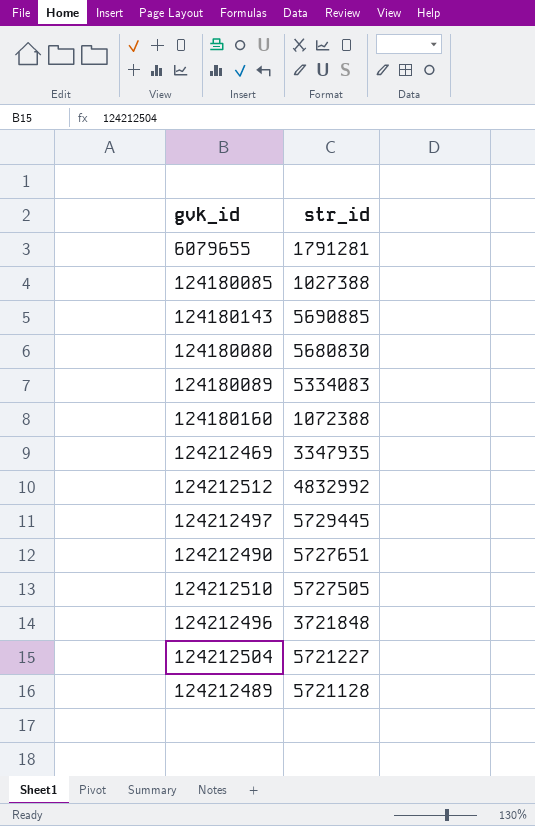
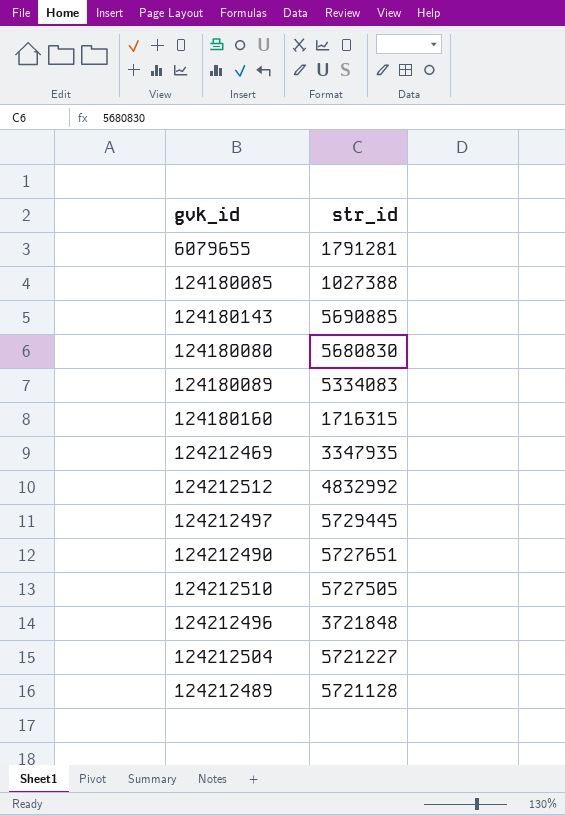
124180160 | str_id: 1072388 -> 1716315

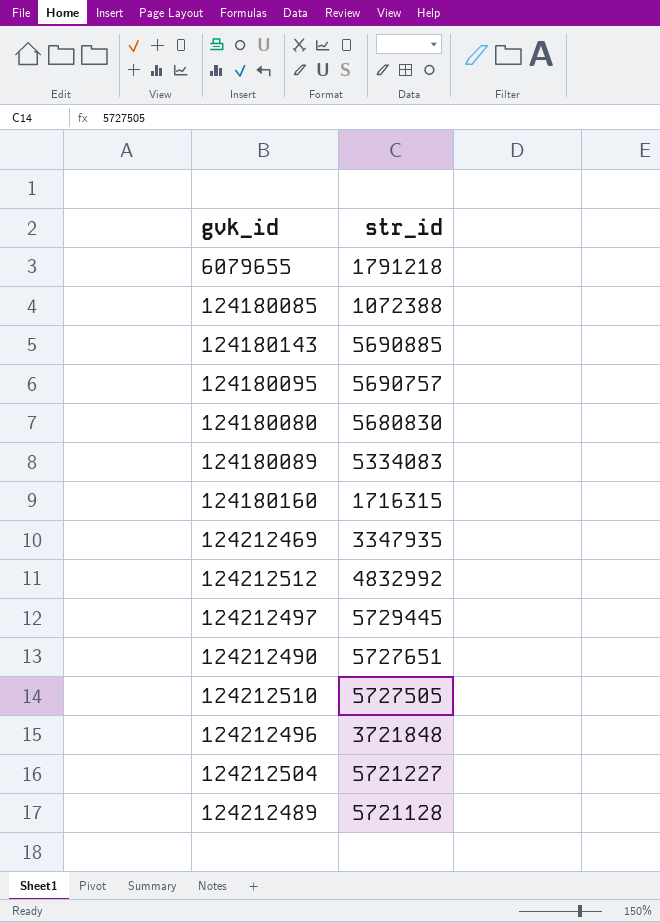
6079655 | str_id: 1791281 -> 1791218
124180085 | str_id: 1027388 -> 1072388
row 124180095: none -> 5690757

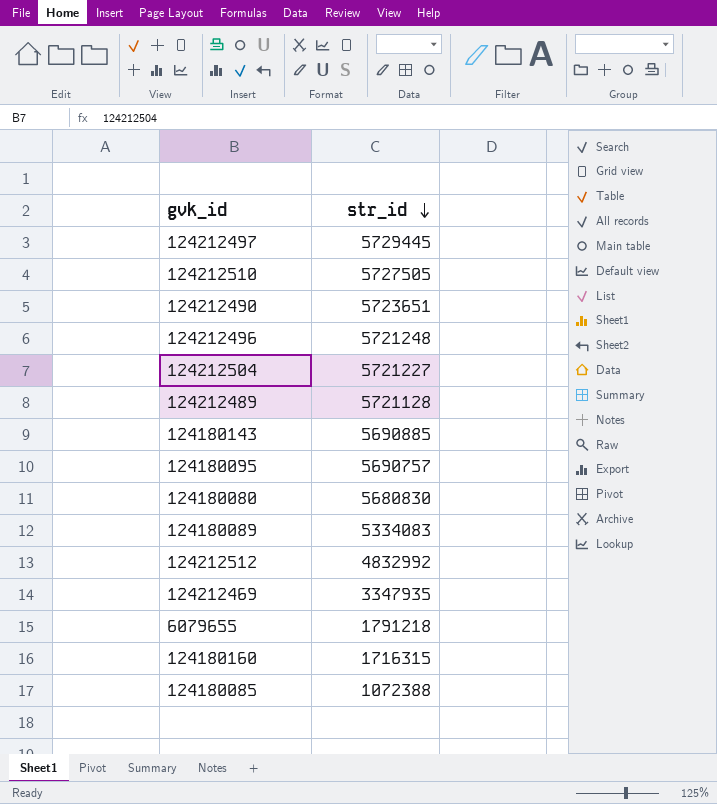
row order: none -> str_id descending
124212490 | str_id: 5727651 -> 5723651
124212496 | str_id: 3721848 -> 5721248

